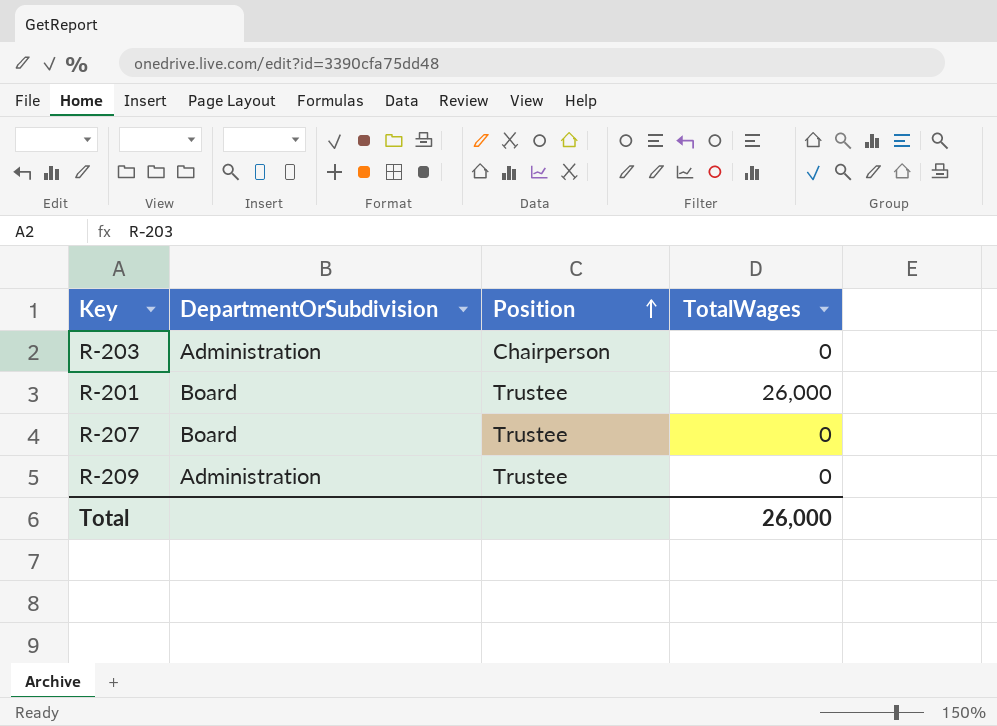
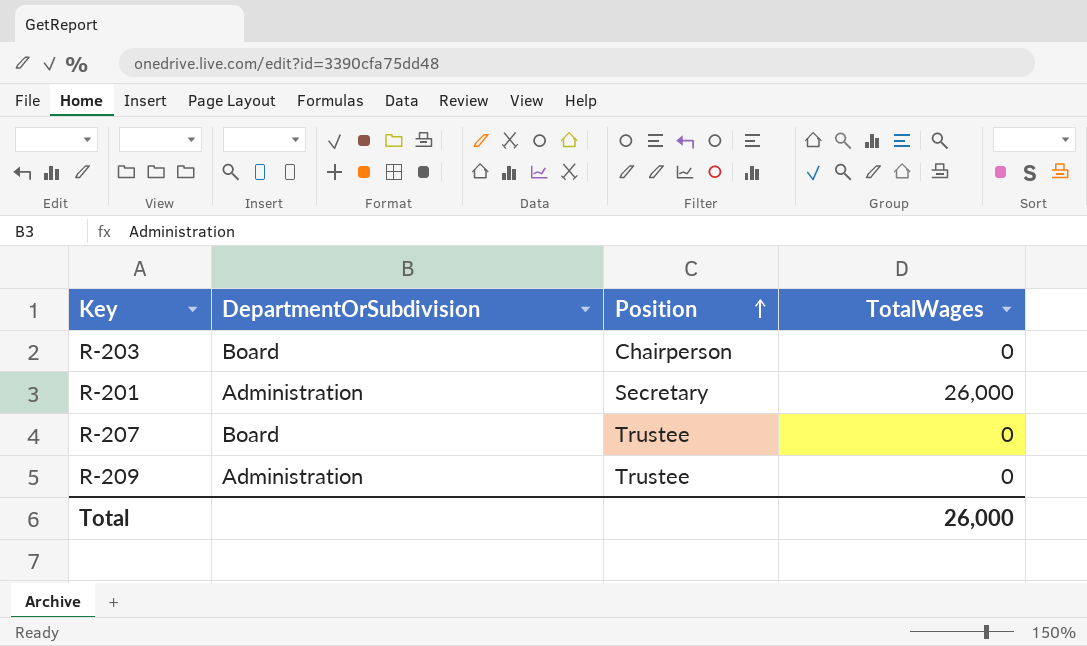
R-203 | DepartmentOrSubdivision: Administration -> Board
R-201 | DepartmentOrSubdivision: Board -> Administration
R-201 | Position: Trustee -> Secretary

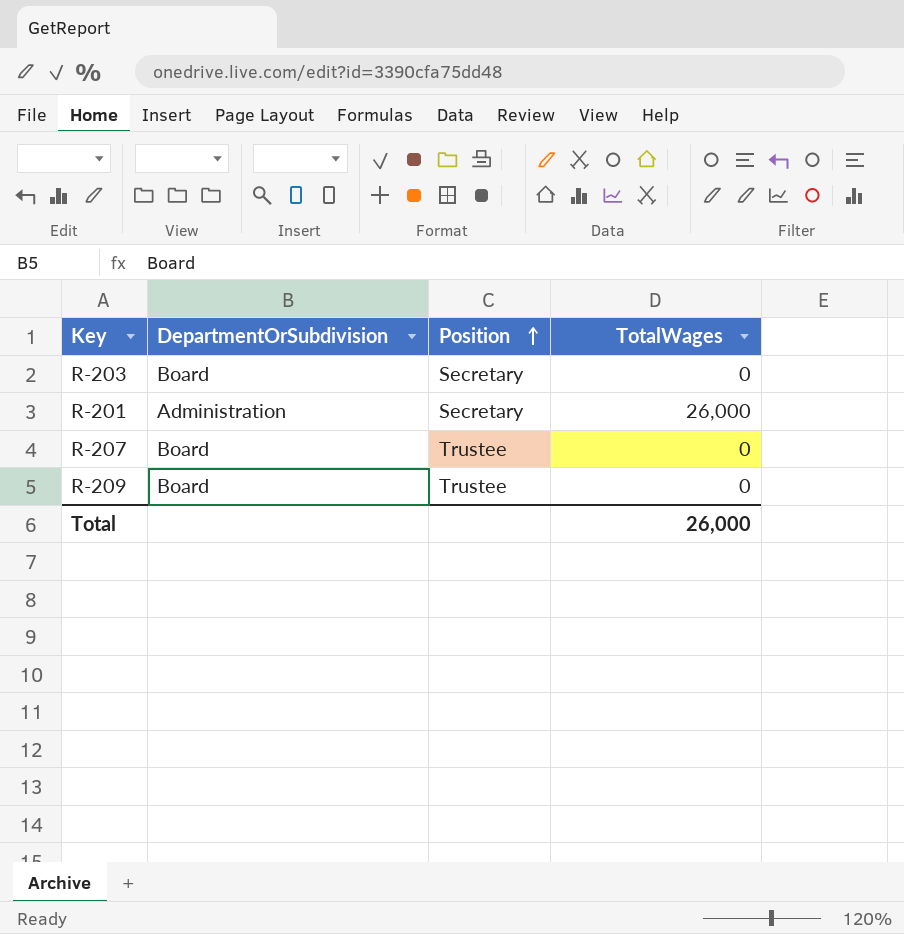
R-203 | Position: Chairperson -> Secretary
R-209 | DepartmentOrSubdivision: Administration -> Board

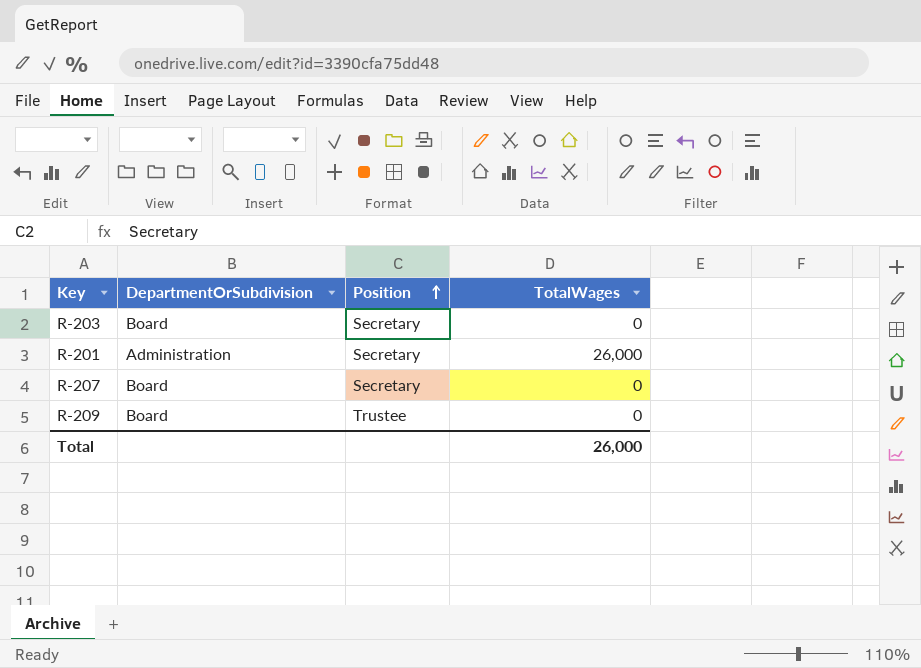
R-207 | Position: Trustee -> Secretary

